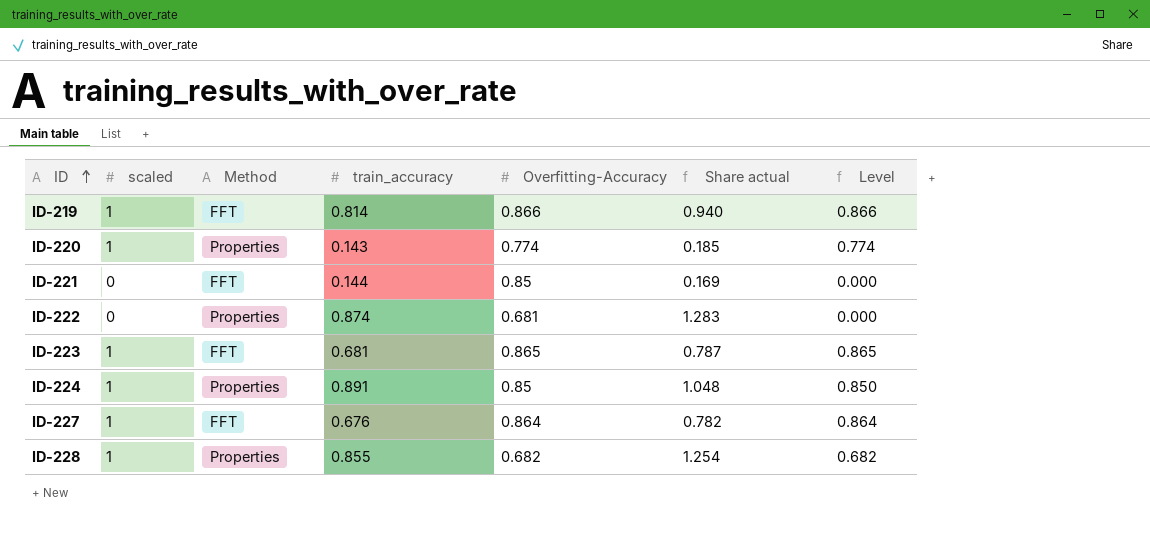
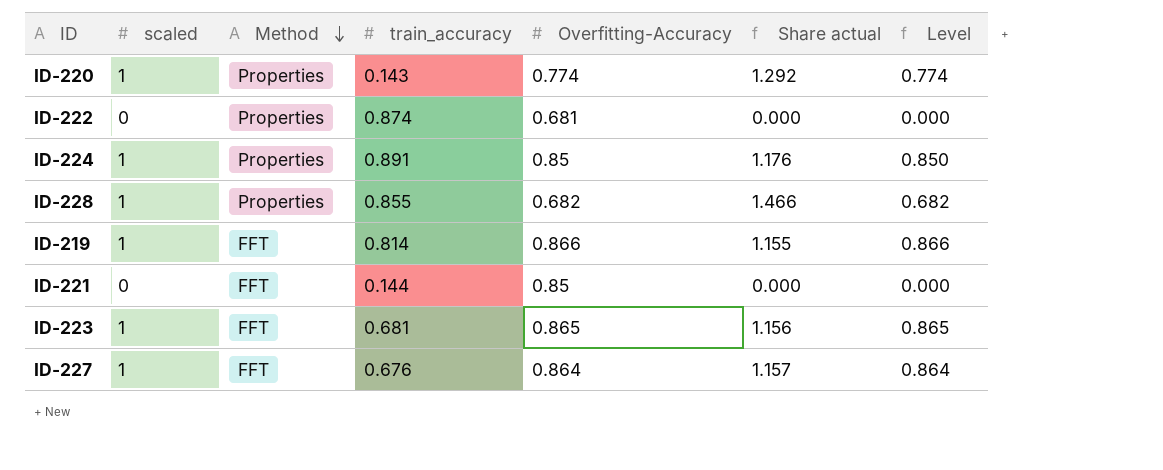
row order: ID ascending -> Method descending
column Share actual | formula: [train_accuracy] / [Overfitting-Accuracy] -> [scaled] / [Overfitting-Accuracy]

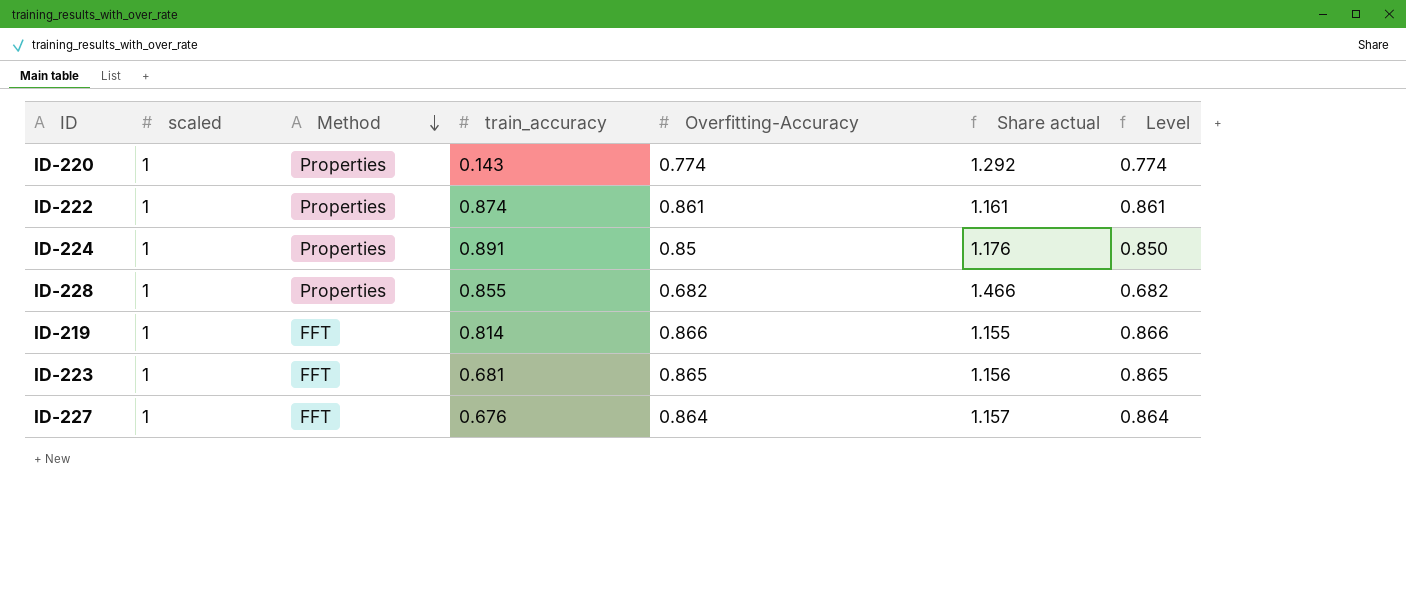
row ID-221: 0 | FFT | 0.144 | 0.85 | 0.000 | 0.000 -> none
ID-222 | scaled: 0 -> 1
ID-222 | Overfitting-Accuracy: 0.681 -> 0.861
ID-222 | Share actual: 0.000 -> 1.161
ID-222 | Level: 0.000 -> 0.861

